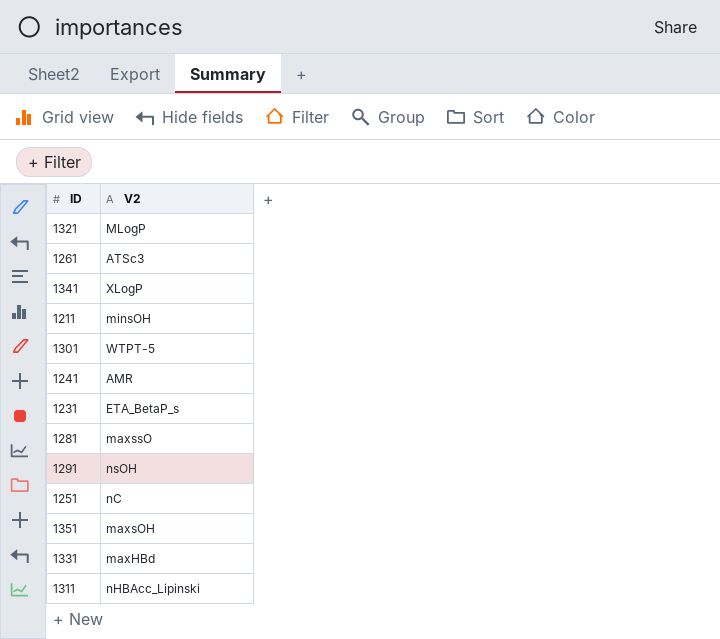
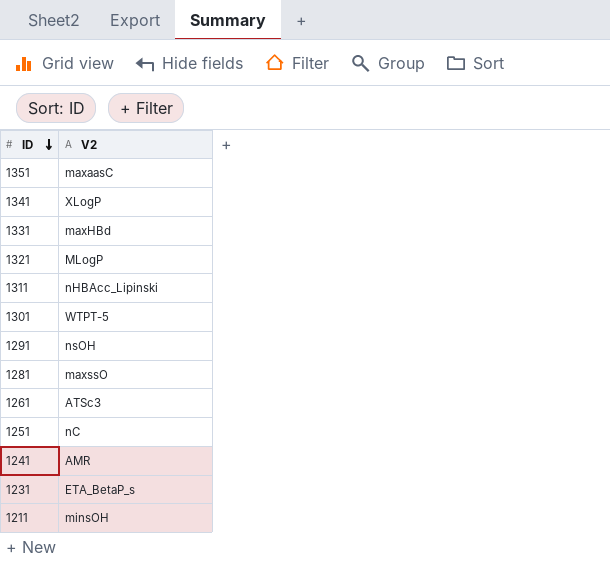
row order: none -> ID descending
1351 | V2: maxsOH -> maxaasC

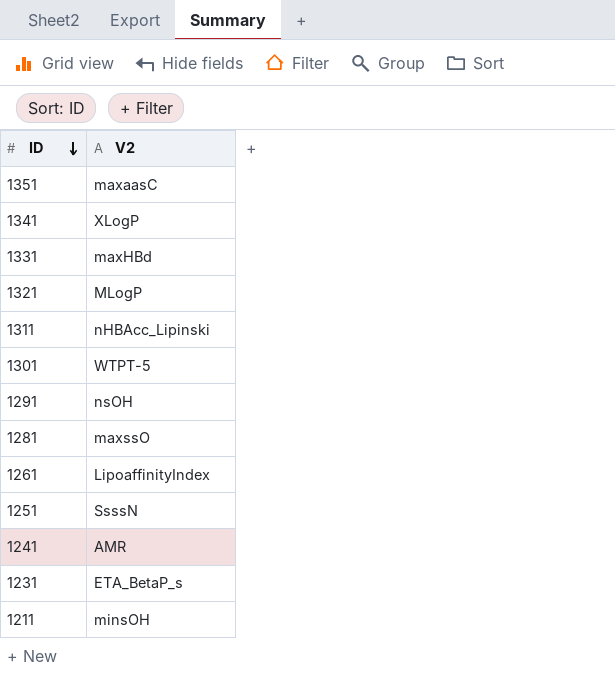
1261 | V2: ATSc3 -> LipoaffinityIndex
1251 | V2: nC -> SsssN

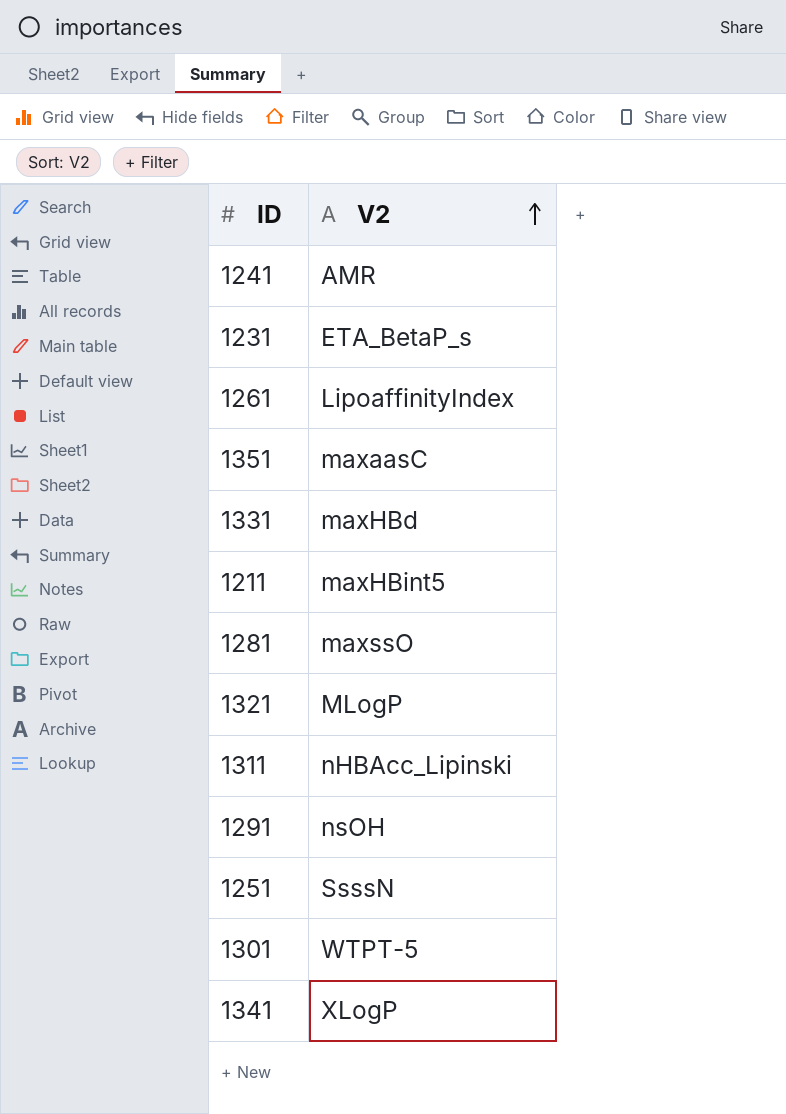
row order: ID descending -> V2 ascending
1211 | V2: minsOH -> maxHBint5

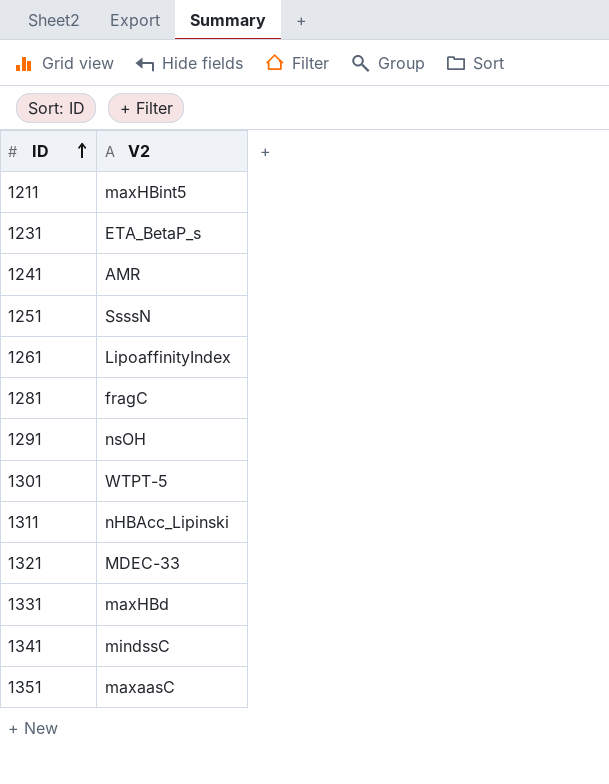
row order: V2 ascending -> ID ascending
1281 | V2: maxssO -> fragC
1321 | V2: MLogP -> MDEC-33
1341 | V2: XLogP -> mindssC

